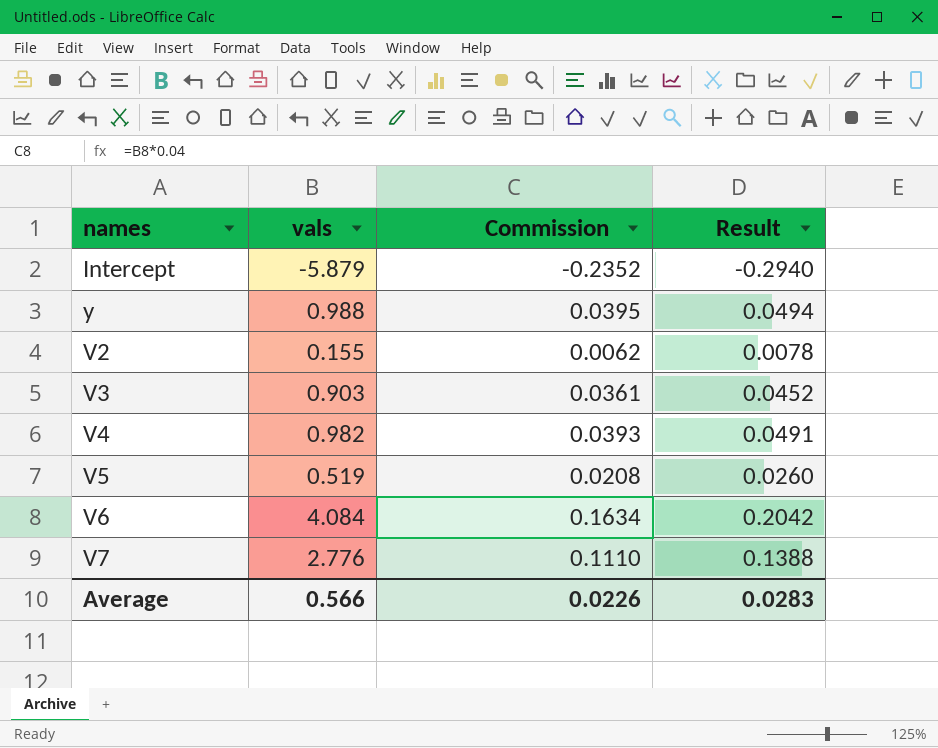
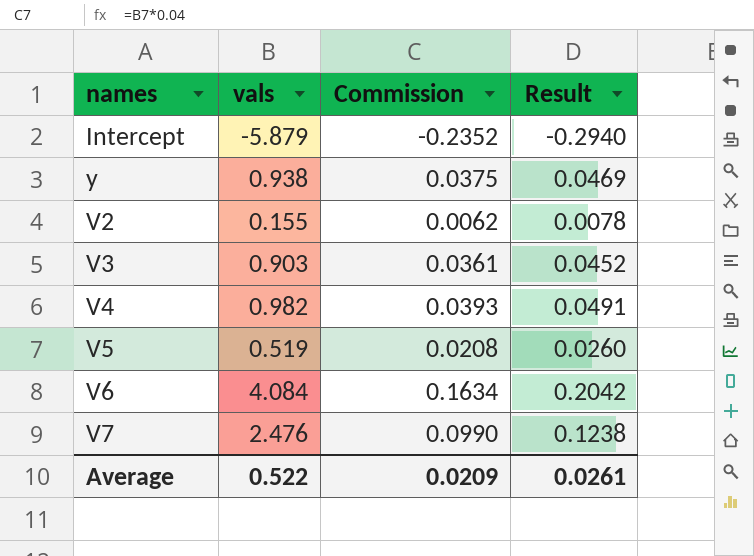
y | vals: 0.988 -> 0.938
y | Commission: 0.0395 -> 0.0375
y | Result: 0.0494 -> 0.0469
V7 | vals: 2.776 -> 2.476
V7 | Commission: 0.1110 -> 0.0990
V7 | Result: 0.1388 -> 0.1238
Average | vals: 0.566 -> 0.522
Average | Commission: 0.0226 -> 0.0209
Average | Result: 0.0283 -> 0.0261

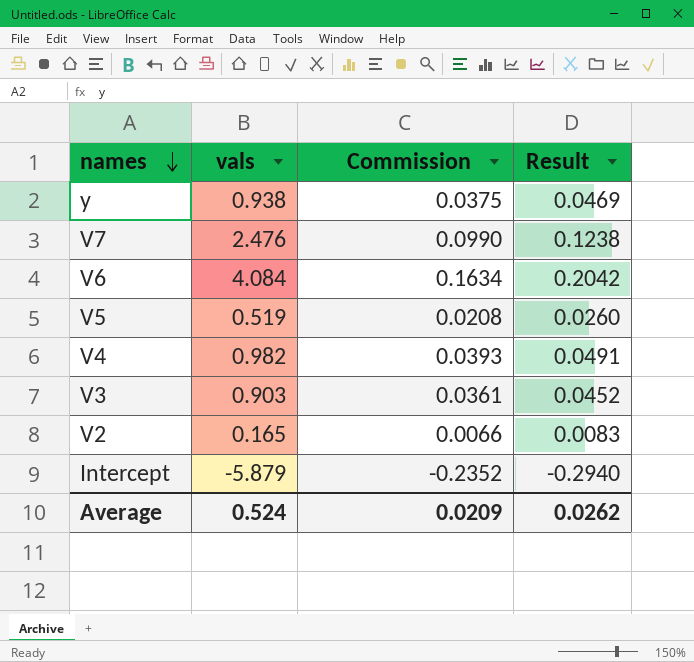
row order: none -> names descending
V2 | vals: 0.155 -> 0.165
V2 | Commission: 0.0062 -> 0.0066
V2 | Result: 0.0078 -> 0.0083
Average | vals: 0.522 -> 0.524
Average | Result: 0.0261 -> 0.0262

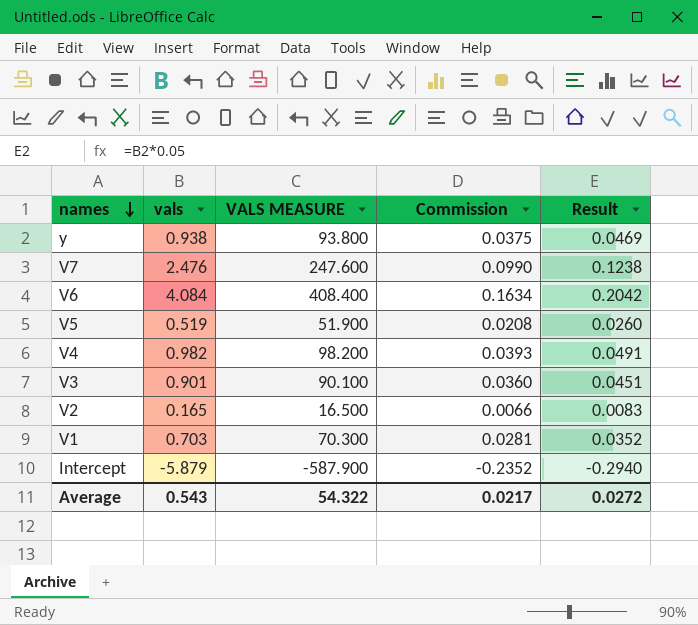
column VALS MEASURE | formula: none -> [vals] * 100
V3 | vals: 0.903 -> 0.901
V3 | Commission: 0.0361 -> 0.0360
V3 | Result: 0.0452 -> 0.0451
row V1: none -> 0.703 | 70.300 | 0.0281 | 0.0352
Average | vals: 0.524 -> 0.543
Average | Commission: 0.0209 -> 0.0217
Average | Result: 0.0262 -> 0.0272

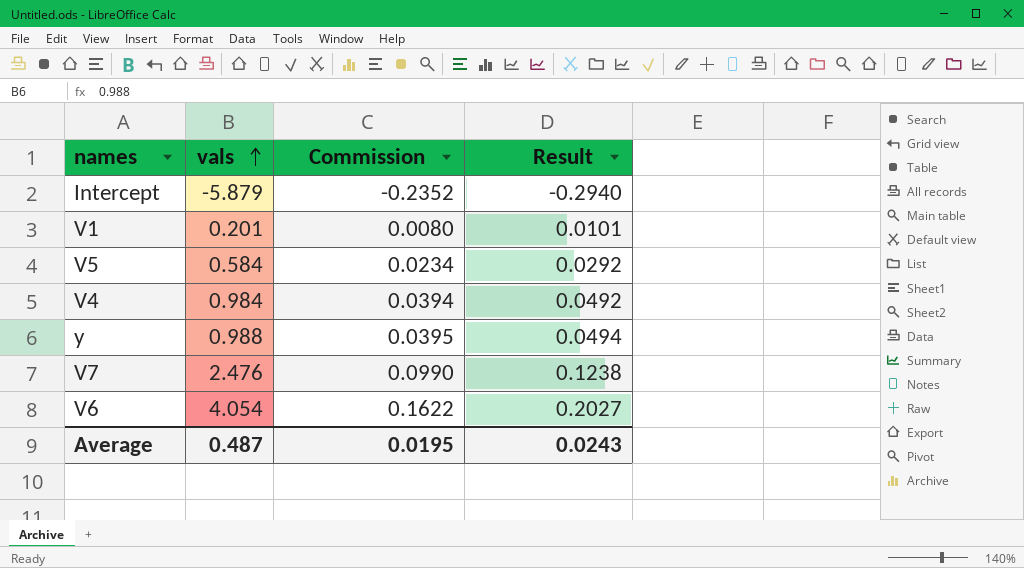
row order: names descending -> vals ascending
column VALS MEASURE | formula: [vals] * 100 -> none
row V3: 0.901 | 90.100 | 0.0360 | 0.0451 -> none
row V2: 0.165 | 16.500 | 0.0066 | 0.0083 -> none
V1 | vals: 0.703 -> 0.201
V1 | Commission: 0.0281 -> 0.0080
V1 | Result: 0.0352 -> 0.0101
V5 | vals: 0.519 -> 0.584
V5 | Commission: 0.0208 -> 0.0234
V5 | Result: 0.0260 -> 0.0292
V4 | vals: 0.982 -> 0.984
V4 | Commission: 0.0393 -> 0.0394
V4 | Result: 0.0491 -> 0.0492
y | vals: 0.938 -> 0.988
y | Commission: 0.0375 -> 0.0395
y | Result: 0.0469 -> 0.0494
V6 | vals: 4.084 -> 4.054
V6 | Commission: 0.1634 -> 0.1622
V6 | Result: 0.2042 -> 0.2027
Average | vals: 0.543 -> 0.487
Average | Commission: 0.0217 -> 0.0195
Average | Result: 0.0272 -> 0.0243

